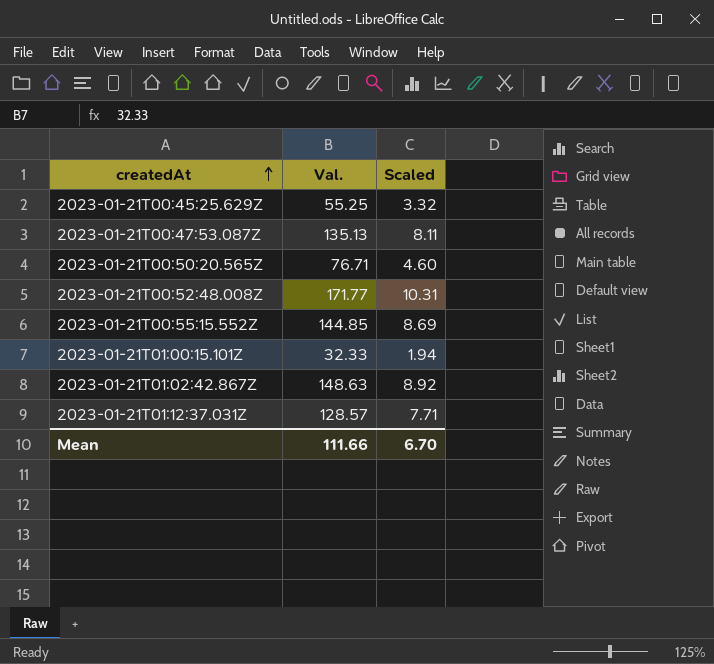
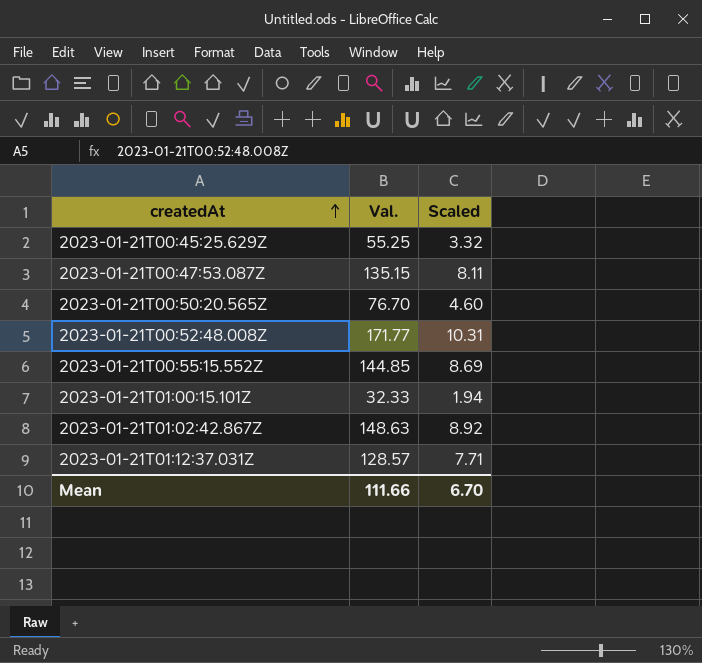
2023-01-21T00:47:53.087Z | Val.: 135.13 -> 135.15
2023-01-21T00:50:20.565Z | Val.: 76.71 -> 76.70

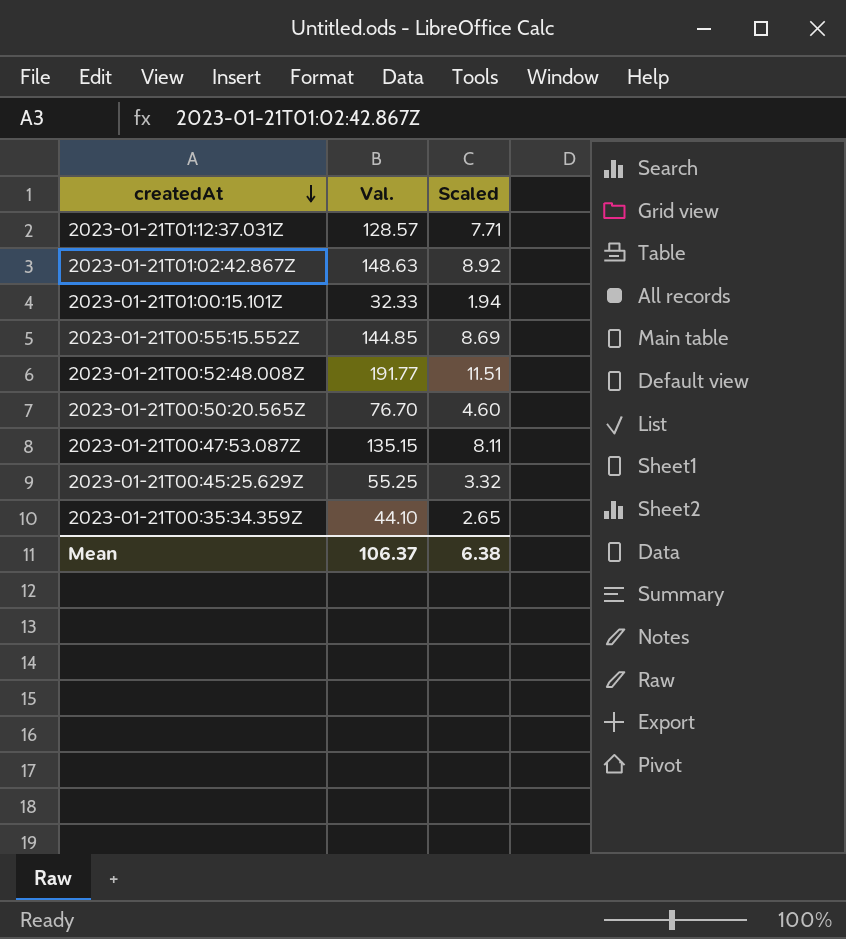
row order: createdAt ascending -> createdAt descending
2023-01-21T00:52:48.008Z | Val.: 171.77 -> 191.77
2023-01-21T00:52:48.008Z | Scaled: 10.31 -> 11.51
row 2023-01-21T00:35:34.359Z: none -> 44.10 | 2.65
Mean | Val.: 111.66 -> 106.37
Mean | Scaled: 6.70 -> 6.38

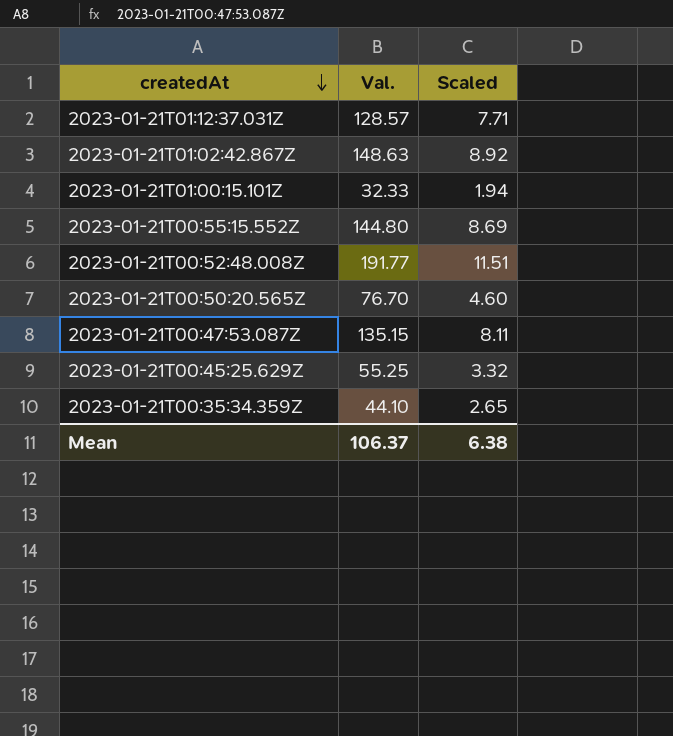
2023-01-21T00:55:15.552Z | Val.: 144.85 -> 144.80

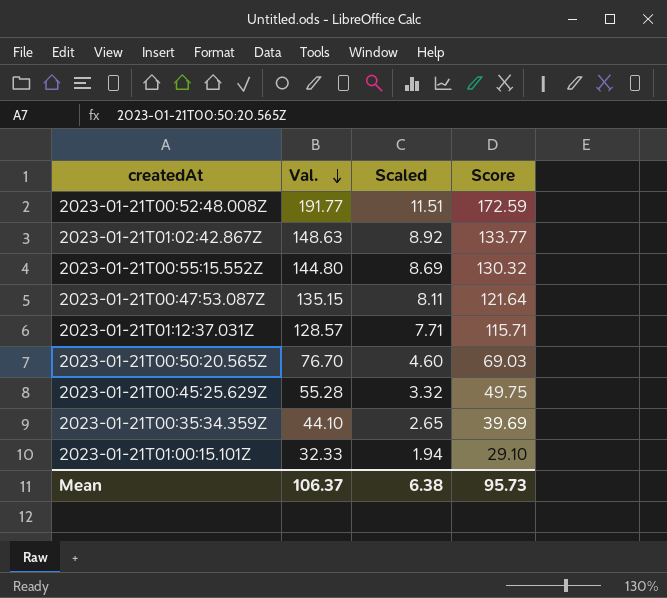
row order: createdAt descending -> Val. descending
column Score | formula: none -> [Val.] * 0.9
2023-01-21T00:45:25.629Z | Val.: 55.25 -> 55.28

